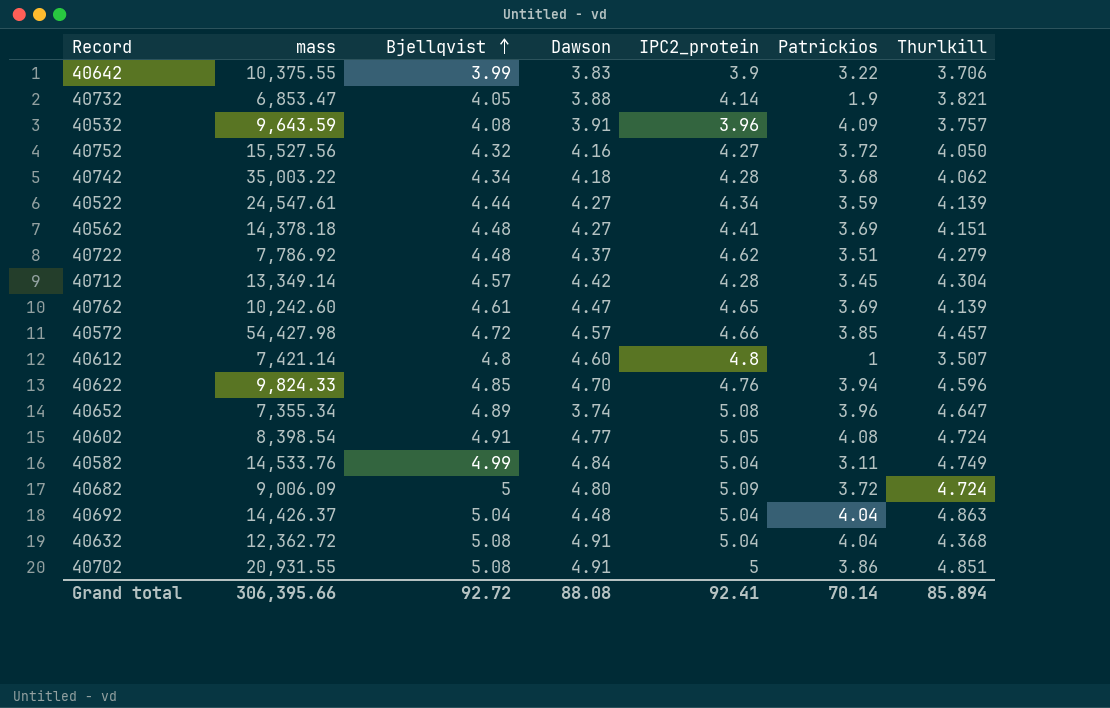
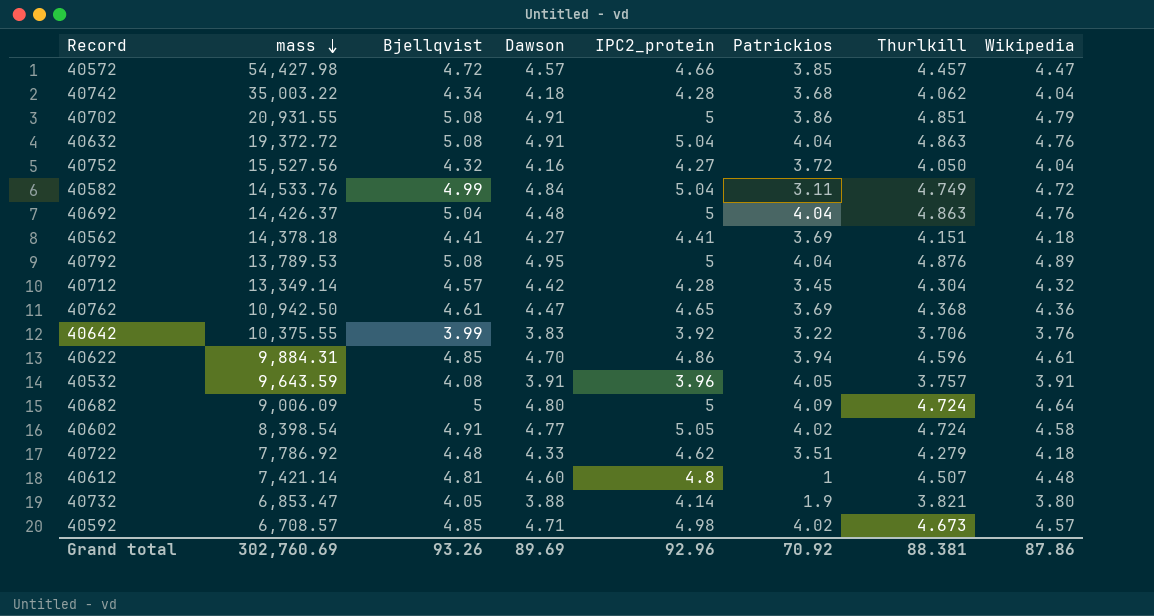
row order: Bjellqvist ascending -> mass descending
column Wikipedia | position: none -> 8
row 40522: 24,547.61 | 4.44 | 4.27 | 4.34 | 3.59 | 4.139 -> none
row 40652: 7,355.34 | 4.89 | 3.74 | 5.08 | 3.96 | 4.647 -> none
40632 | mass: 12,362.72 -> 19,372.72
40632 | Thurlkill: 4.368 -> 4.863
40692 | IPC2_protein: 5.04 -> 5
40562 | Bjellqvist: 4.48 -> 4.41
row 40792: none -> 13,789.53 | 5.08 | 4.95 | 5 | 4.04 | 4.876 | 4.89
40762 | mass: 10,242.60 -> 10,942.50
40762 | Thurlkill: 4.139 -> 4.368
40642 | IPC2_protein: 3.9 -> 3.92
40622 | mass: 9,824.33 -> 9,884.31
40622 | IPC2_protein: 4.76 -> 4.86
40532 | Patrickios: 4.09 -> 4.05
40682 | IPC2_protein: 5.09 -> 5
40682 | Patrickios: 3.72 -> 4.09
40602 | Patrickios: 4.08 -> 4.02
40722 | Dawson: 4.37 -> 4.33
40612 | Bjellqvist: 4.8 -> 4.81
40612 | Thurlkill: 3.507 -> 4.507
row 40592: none -> 6,708.57 | 4.85 | 4.71 | 4.98 | 4.02 | 4.673 | 4.57
Grand total | mass: 306,395.66 -> 302,760.69
Grand total | Bjellqvist: 92.72 -> 93.26
Grand total | Dawson: 88.08 -> 89.69
Grand total | IPC2_protein: 92.41 -> 92.96
Grand total | Patrickios: 70.14 -> 70.92
Grand total | Thurlkill: 85.894 -> 88.381

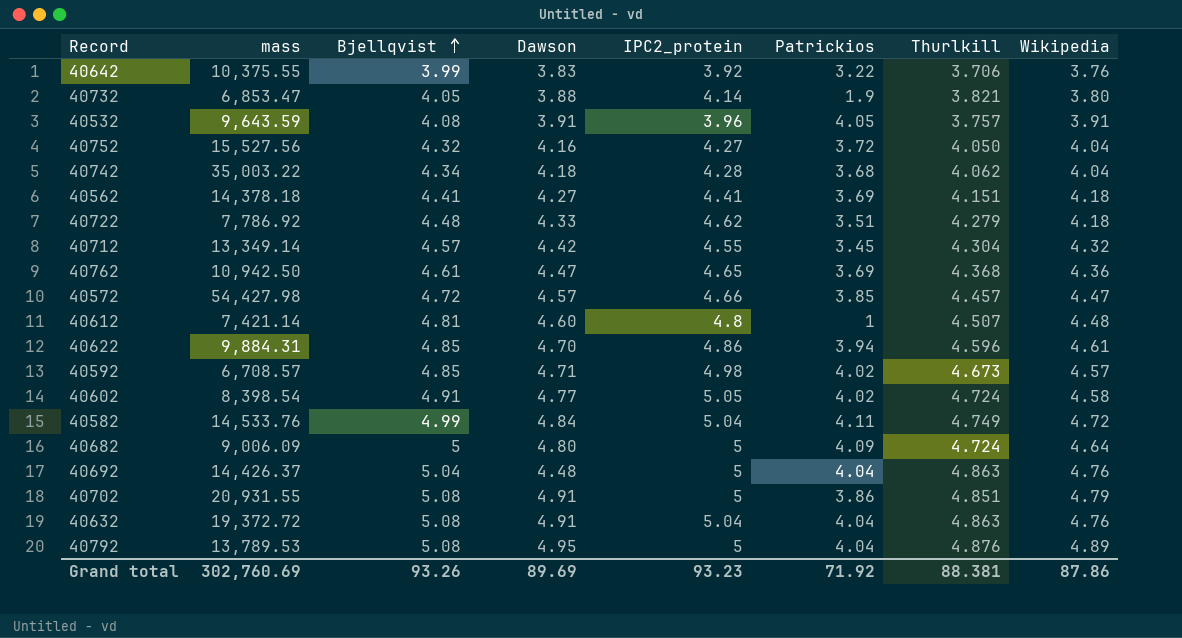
row order: mass descending -> Bjellqvist ascending
40712 | IPC2_protein: 4.28 -> 4.55
40582 | Patrickios: 3.11 -> 4.11
Grand total | IPC2_protein: 92.96 -> 93.23
Grand total | Patrickios: 70.92 -> 71.92

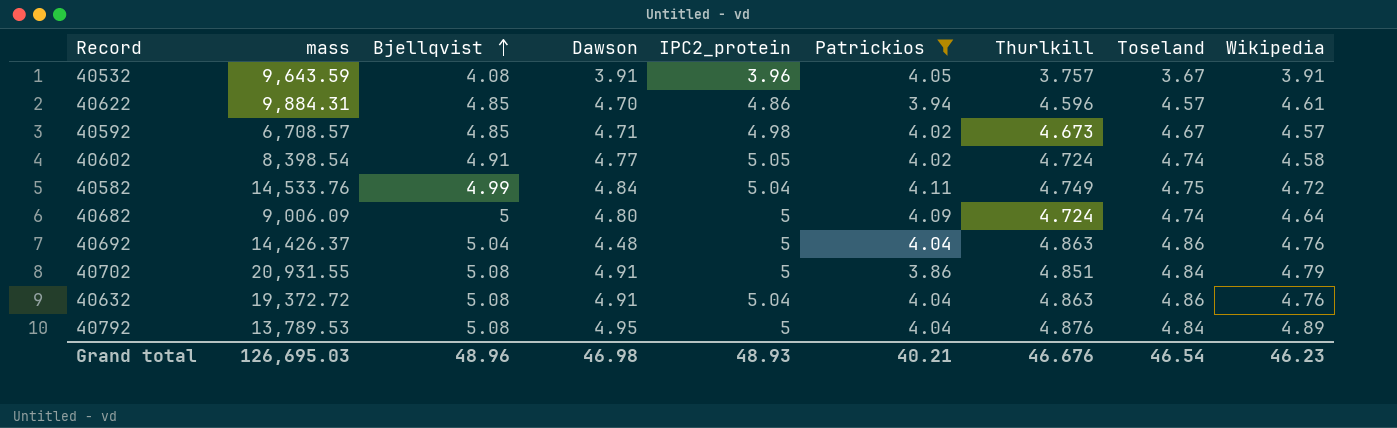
filter: none -> Patrickios >= 3.86
column Toseland | position: none -> 8
Grand total | mass: 302,760.69 -> 126,695.03
Grand total | Bjellqvist: 93.26 -> 48.96
Grand total | Dawson: 89.69 -> 46.98
Grand total | IPC2_protein: 93.23 -> 48.93
Grand total | Patrickios: 71.92 -> 40.21
Grand total | Thurlkill: 88.381 -> 46.676
Grand total | Wikipedia: 87.86 -> 46.23

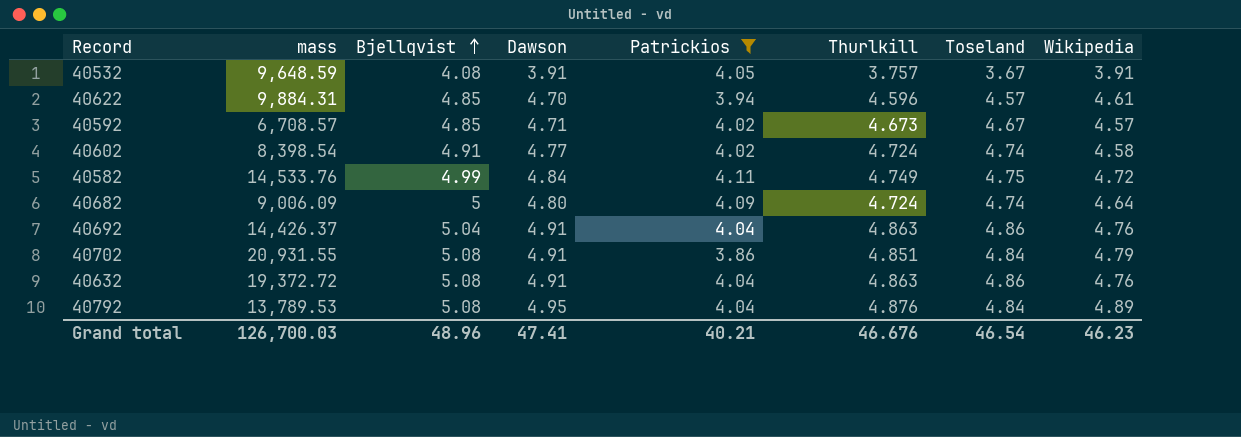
column IPC2_protein | position: 5 -> none
40532 | mass: 9,643.59 -> 9,648.59
40692 | Dawson: 4.48 -> 4.91
Grand total | mass: 126,695.03 -> 126,700.03
Grand total | Dawson: 46.98 -> 47.41

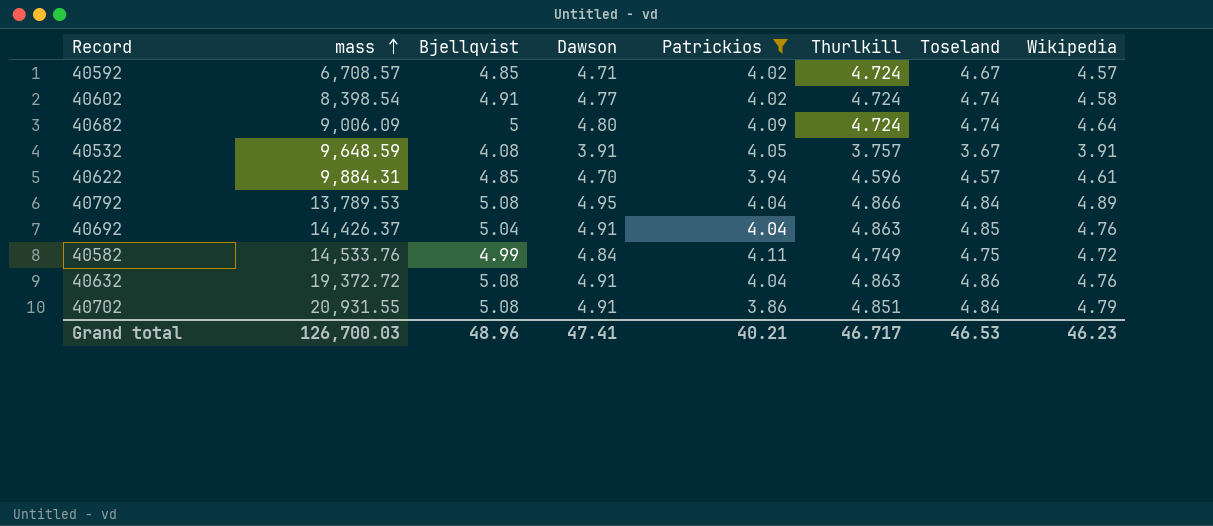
row order: Bjellqvist ascending -> mass ascending
40592 | Thurlkill: 4.673 -> 4.724
40792 | Thurlkill: 4.876 -> 4.866
40692 | Toseland: 4.86 -> 4.85
Grand total | Thurlkill: 46.676 -> 46.717
Grand total | Toseland: 46.54 -> 46.53

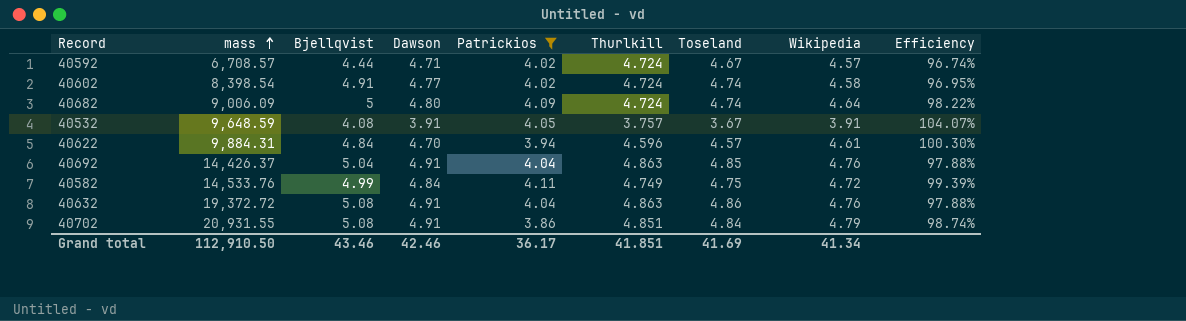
column Efficiency | formula: none -> [Wikipedia] / [Thurlkill]
row 40792: 13,789.53 | 5.08 | 4.95 | 4.04 | 4.866 | 4.84 | 4.89 -> none
40592 | Bjellqvist: 4.85 -> 4.44
40622 | Bjellqvist: 4.85 -> 4.84
Grand total | mass: 126,700.03 -> 112,910.50
Grand total | Bjellqvist: 48.96 -> 43.46
Grand total | Dawson: 47.41 -> 42.46
Grand total | Patrickios: 40.21 -> 36.17
Grand total | Thurlkill: 46.717 -> 41.851
Grand total | Toseland: 46.53 -> 41.69
Grand total | Wikipedia: 46.23 -> 41.34

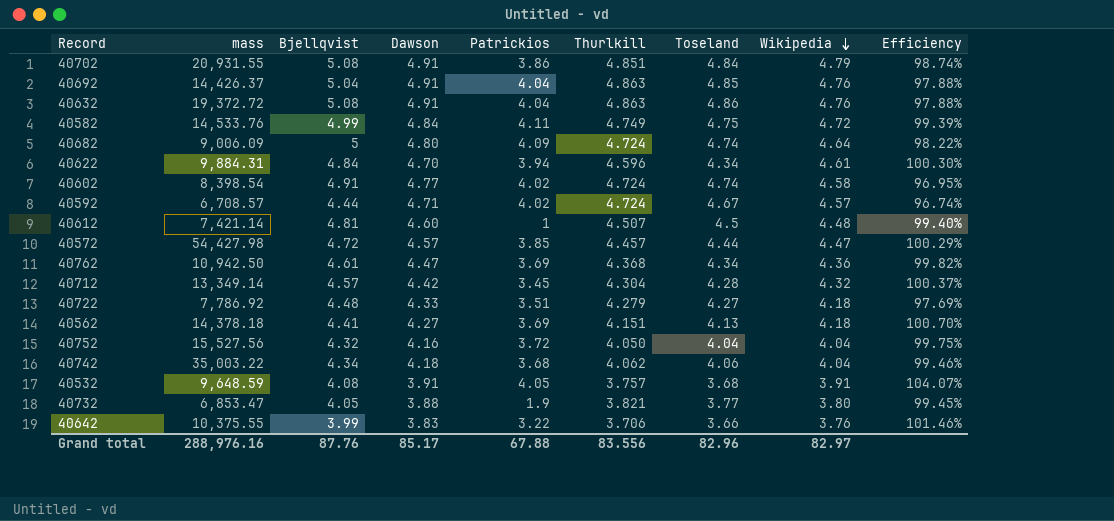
filter: Patrickios >= 3.86 -> none
row order: mass ascending -> Wikipedia descending
40622 | Toseland: 4.57 -> 4.34
40532 | Toseland: 3.67 -> 3.68
Grand total | mass: 112,910.50 -> 288,976.16
Grand total | Bjellqvist: 43.46 -> 87.76
Grand total | Dawson: 42.46 -> 85.17
Grand total | Patrickios: 36.17 -> 67.88
Grand total | Thurlkill: 41.851 -> 83.556
Grand total | Toseland: 41.69 -> 82.96
Grand total | Wikipedia: 41.34 -> 82.97

